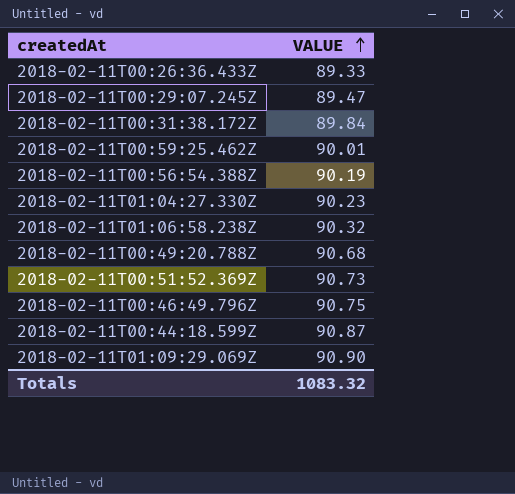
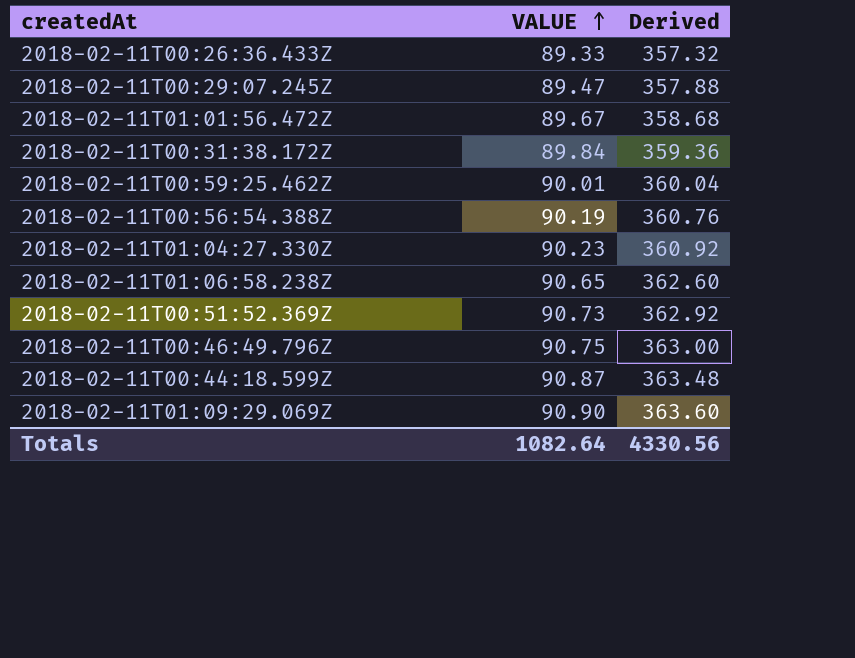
column Derived | formula: none -> [VALUE] * 4
row 2018-02-11T00:49:20.788Z: 90.68 -> none
row 2018-02-11T01:01:56.472Z: none -> 89.67 | 358.68
2018-02-11T01:06:58.238Z | VALUE: 90.32 -> 90.65
Totals | VALUE: 1083.32 -> 1082.64

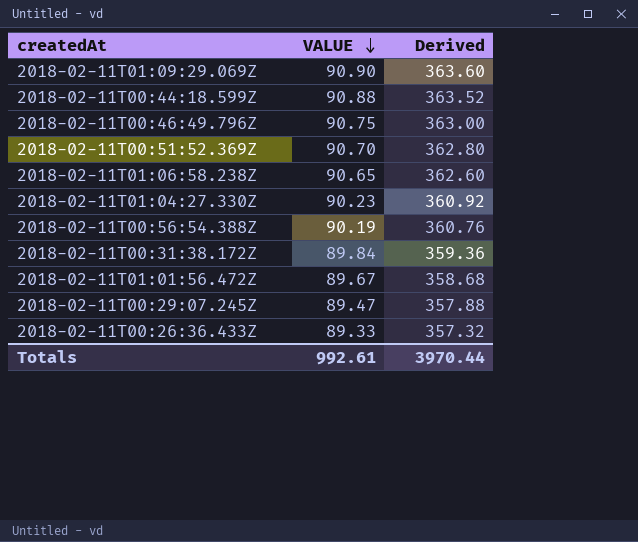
row order: VALUE ascending -> VALUE descending
row 2018-02-11T00:59:25.462Z: 90.01 | 360.04 -> none
2018-02-11T00:44:18.599Z | VALUE: 90.87 -> 90.88
2018-02-11T00:44:18.599Z | Derived: 363.48 -> 363.52
2018-02-11T00:51:52.369Z | VALUE: 90.73 -> 90.70
2018-02-11T00:51:52.369Z | Derived: 362.92 -> 362.80
Totals | VALUE: 1082.64 -> 992.61
Totals | Derived: 4330.56 -> 3970.44

